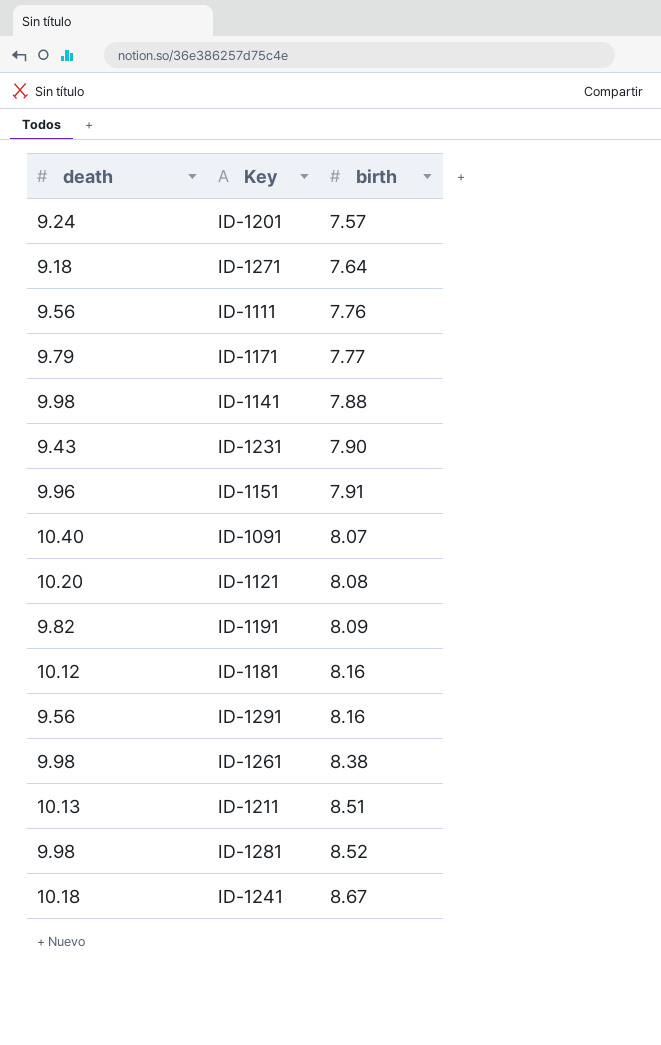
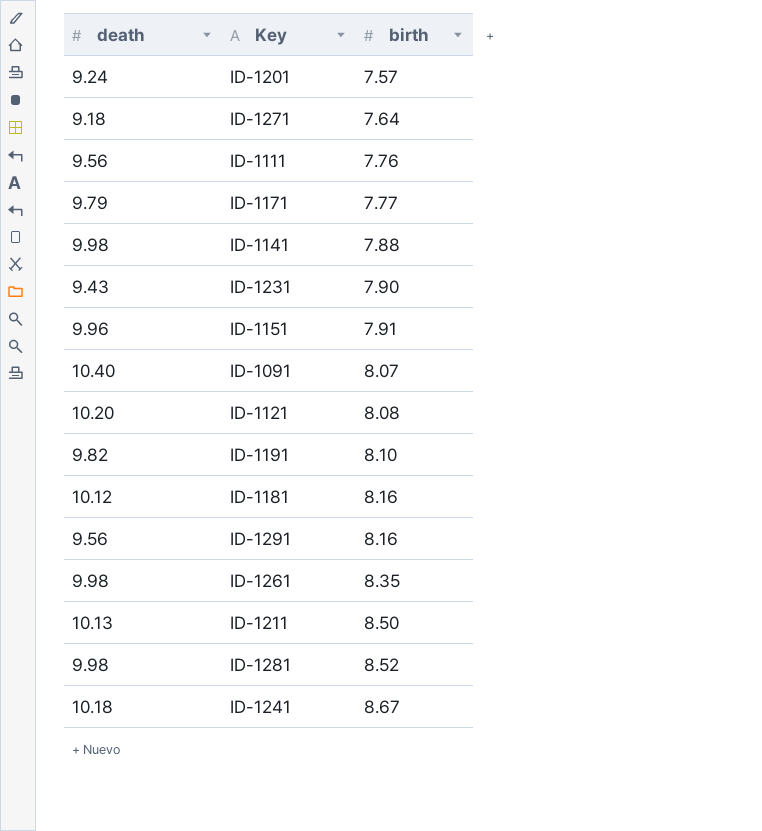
ID-1191 | birth: 8.09 -> 8.10
ID-1261 | birth: 8.38 -> 8.35
ID-1211 | birth: 8.51 -> 8.50

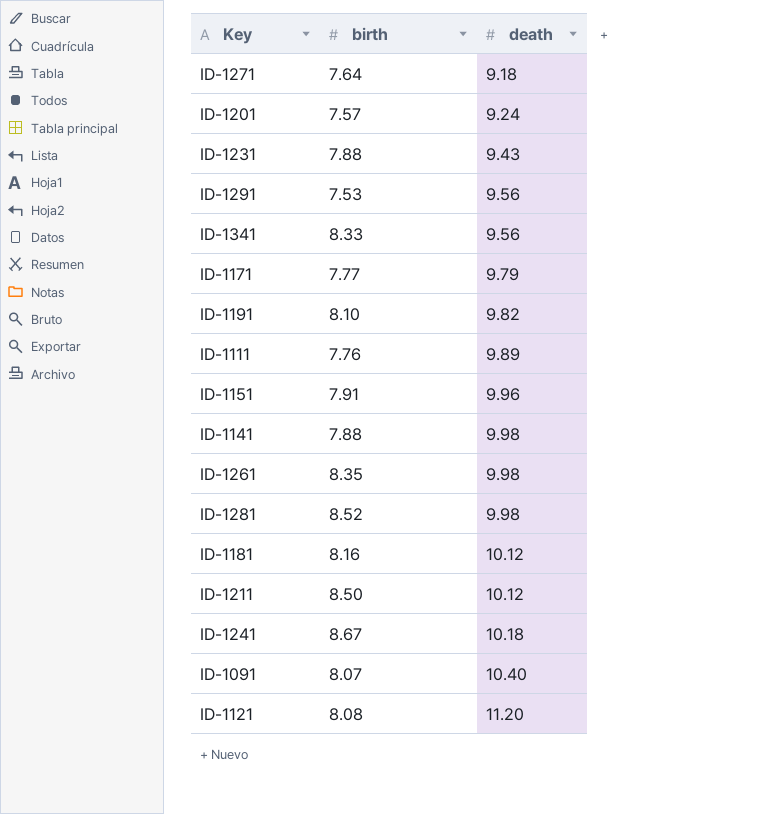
row order: birth ascending -> death ascending
column death | position: 1 -> 3
ID-1231 | birth: 7.90 -> 7.88
ID-1291 | birth: 8.16 -> 7.53
row ID-1341: none -> 8.33 | 9.56
ID-1111 | death: 9.56 -> 9.89
ID-1211 | death: 10.13 -> 10.12
ID-1121 | death: 10.20 -> 11.20

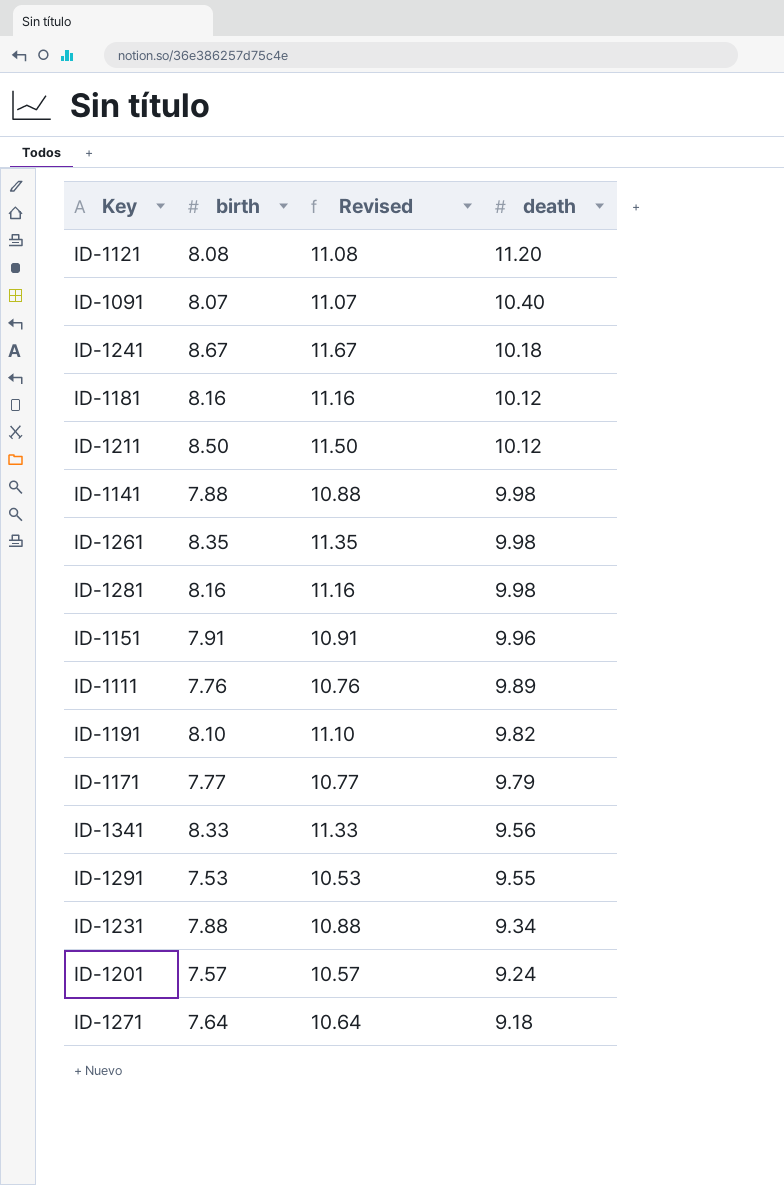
row order: death ascending -> death descending
column Revised | formula: none -> [birth] + 3
ID-1281 | birth: 8.52 -> 8.16
ID-1291 | death: 9.56 -> 9.55
ID-1231 | death: 9.43 -> 9.34

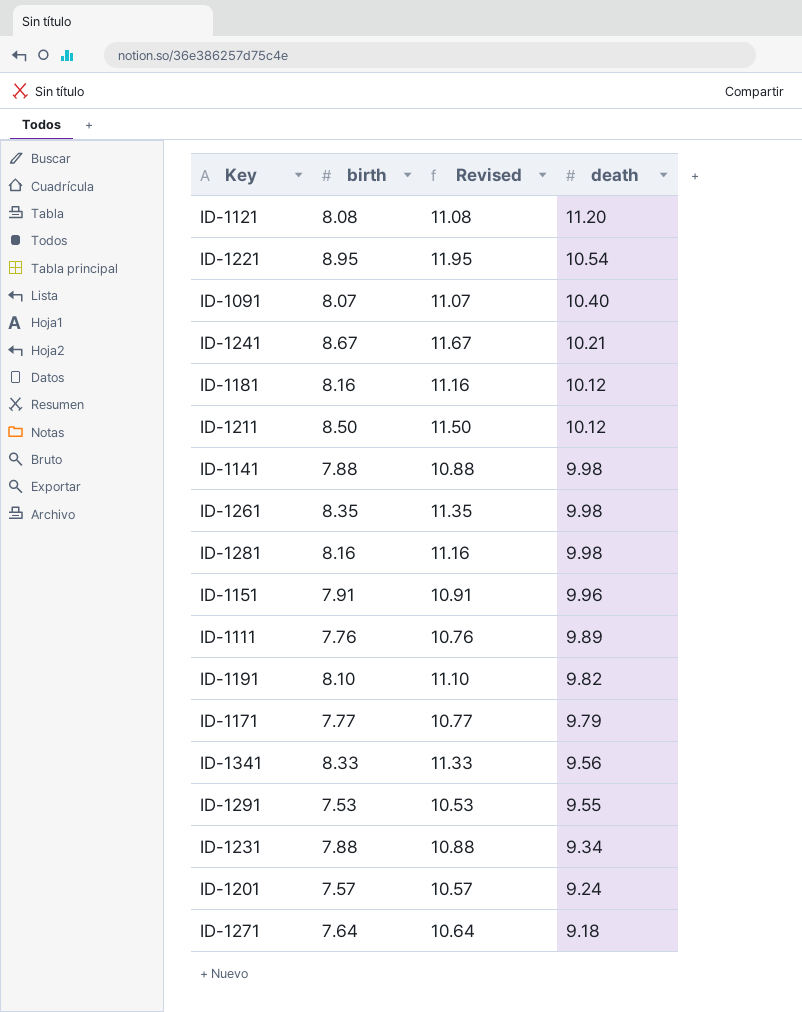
row ID-1221: none -> 8.95 | 11.95 | 10.54
ID-1241 | death: 10.18 -> 10.21

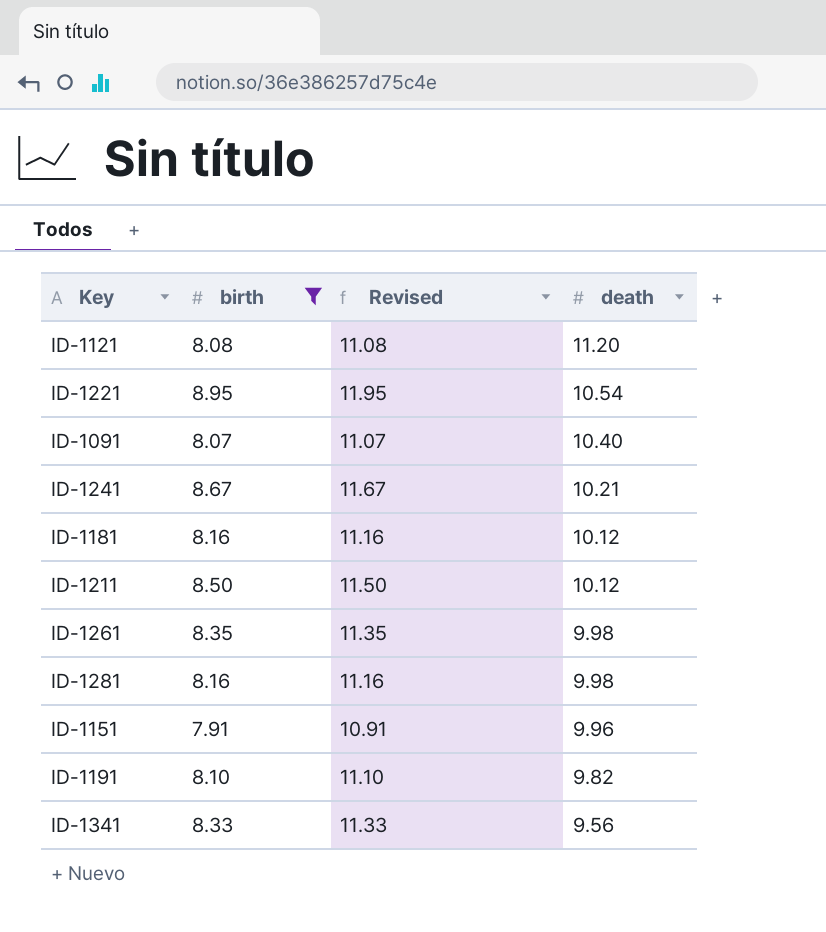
filter: none -> birth >= 7.91

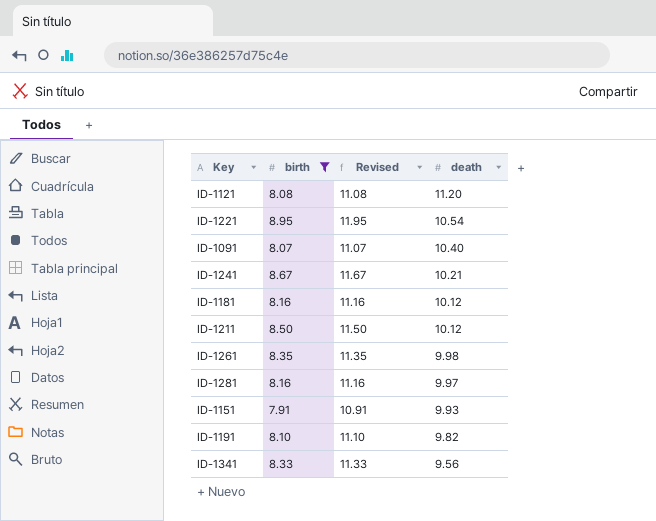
ID-1281 | death: 9.98 -> 9.97
ID-1151 | death: 9.96 -> 9.93

